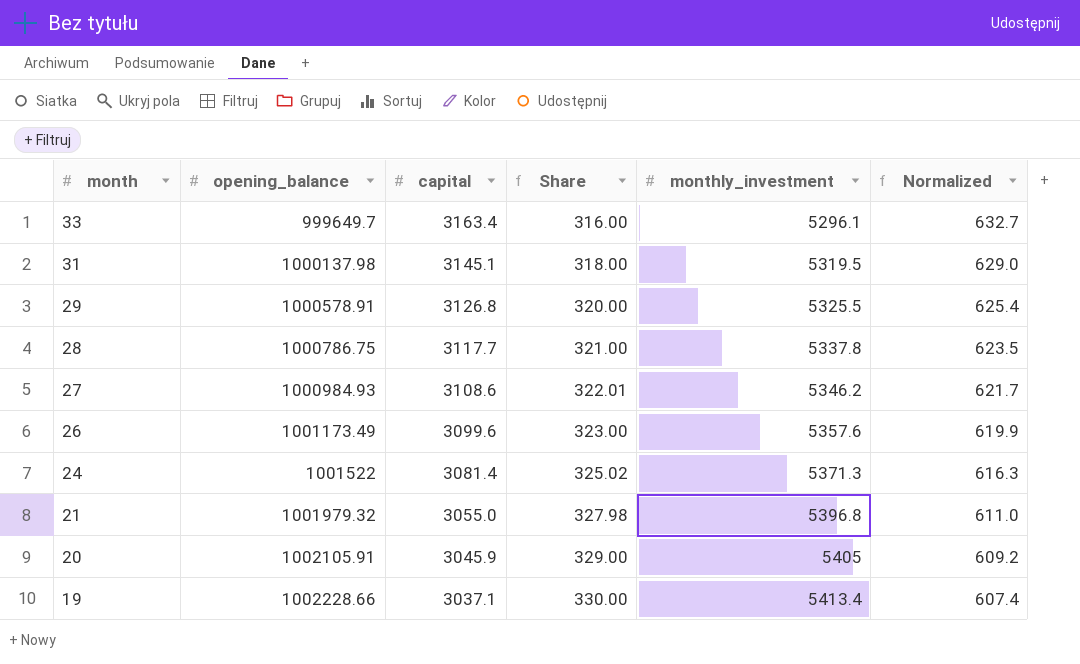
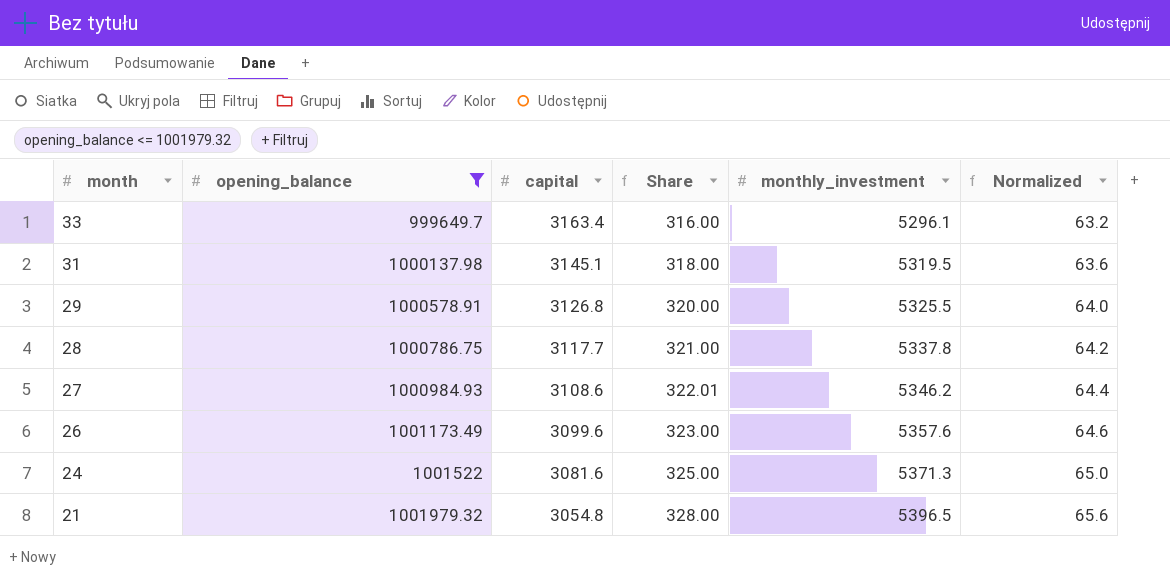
filter: none -> opening_balance <= 1001979.32
column Normalized | formula: [capital] * 0.2 -> [Share] * 0.2
24 | capital: 3081.4 -> 3081.6
24 | Share: 325.02 -> 325.00
21 | capital: 3055.0 -> 3054.8
21 | Share: 327.98 -> 328.00
21 | monthly_investment: 5396.8 -> 5396.5

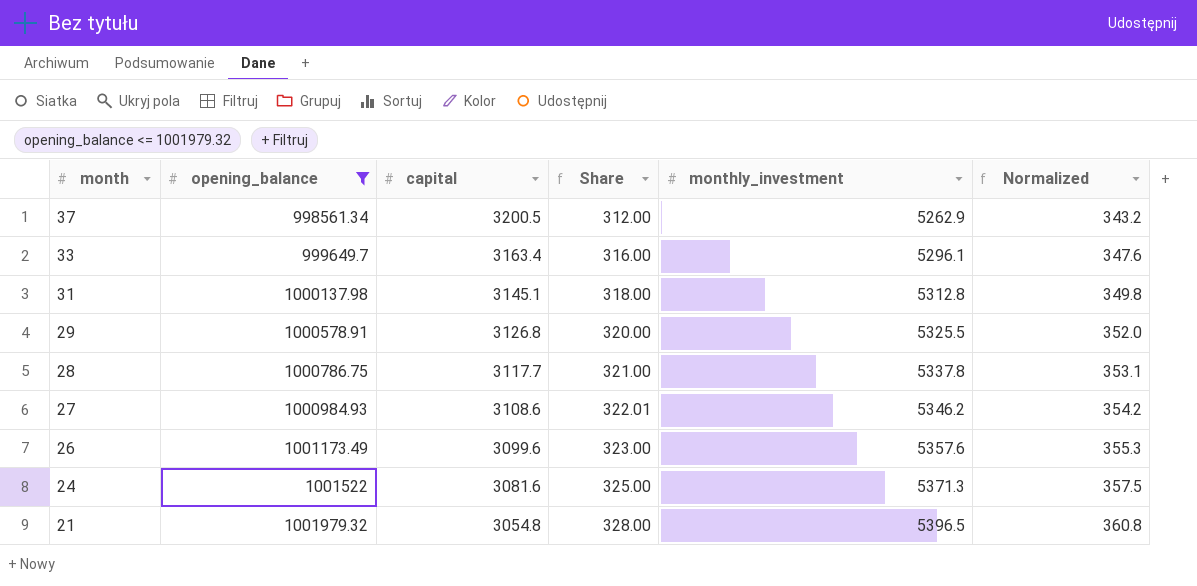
column Normalized | formula: [Share] * 0.2 -> [Share] * 1.1
row 37: none -> 998561.34 | 3200.5 | 312.00 | 5262.9 | 343.2
31 | monthly_investment: 5319.5 -> 5312.8

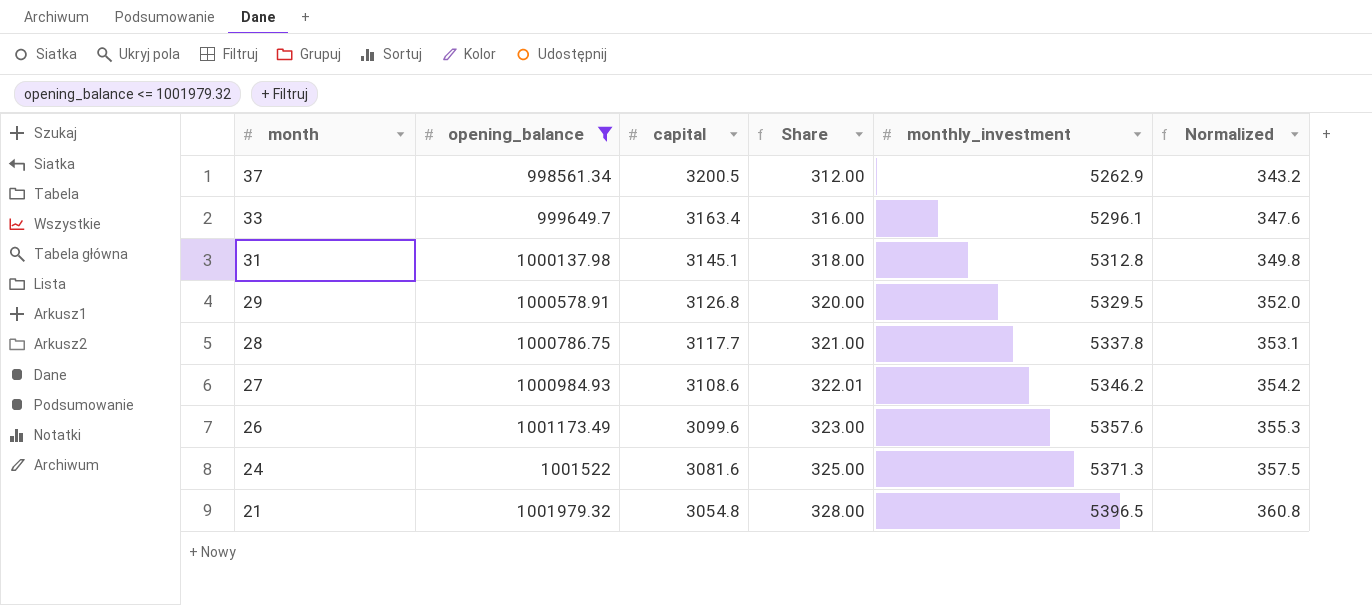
29 | monthly_investment: 5325.5 -> 5329.5

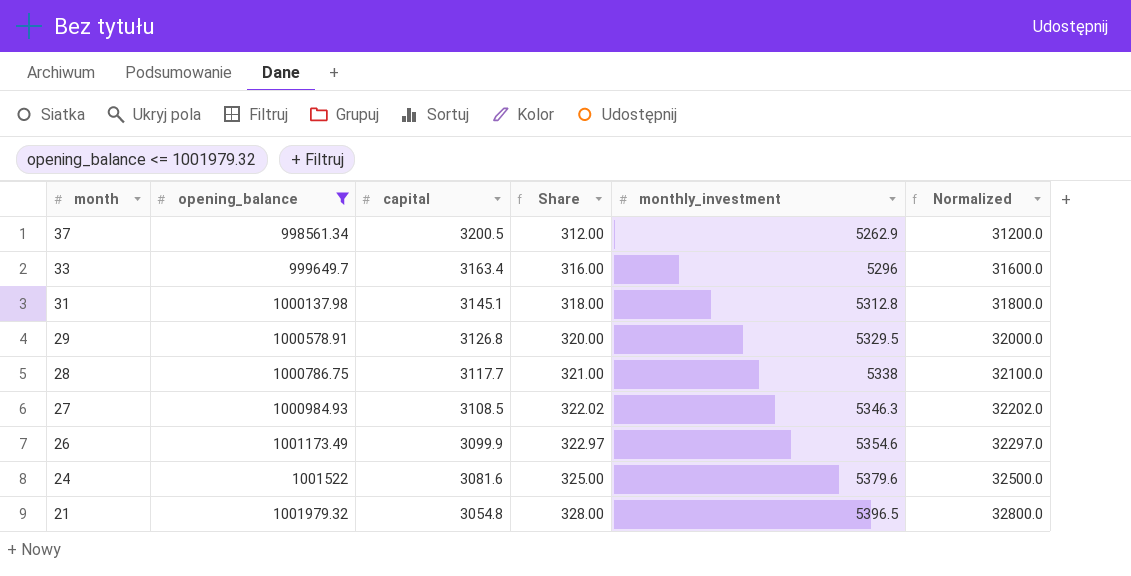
column Normalized | formula: [Share] * 1.1 -> [Share] * 100
33 | monthly_investment: 5296.1 -> 5296
28 | monthly_investment: 5337.8 -> 5338
27 | capital: 3108.6 -> 3108.5
27 | Share: 322.01 -> 322.02
27 | monthly_investment: 5346.2 -> 5346.3
26 | capital: 3099.6 -> 3099.9
26 | Share: 323.00 -> 322.97
26 | monthly_investment: 5357.6 -> 5354.6
24 | monthly_investment: 5371.3 -> 5379.6

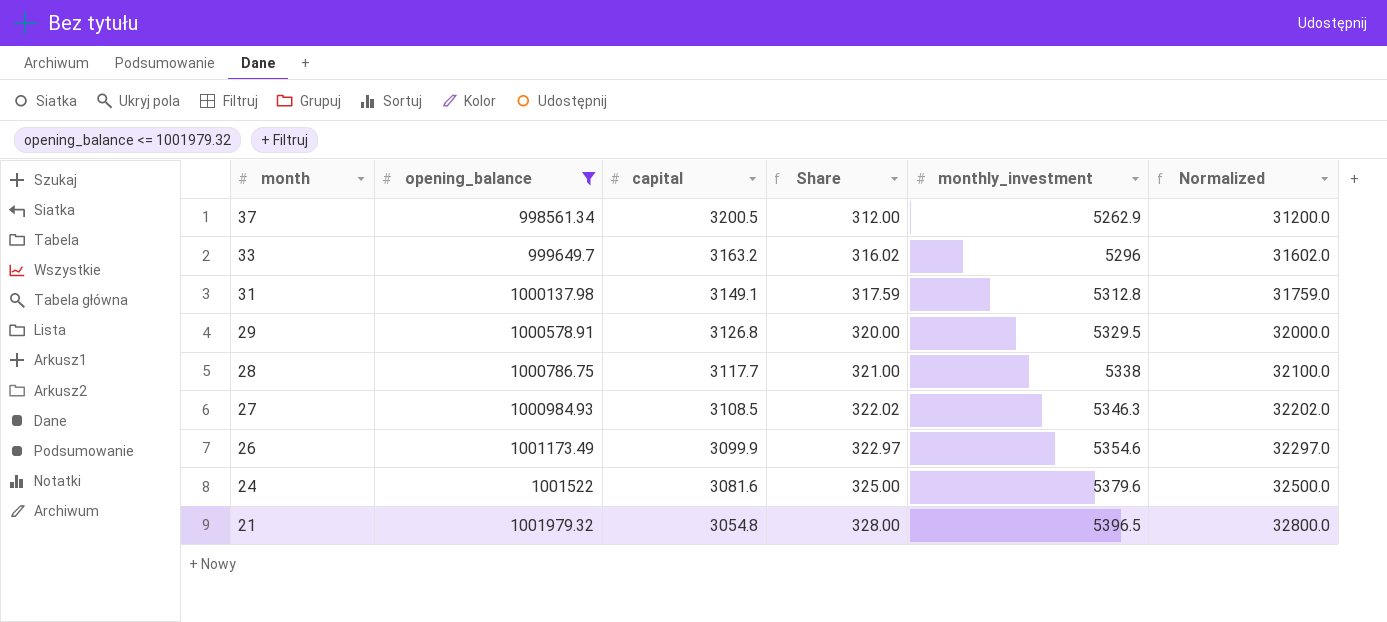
33 | capital: 3163.4 -> 3163.2
33 | Share: 316.00 -> 316.02
33 | Normalized: 31600.0 -> 31602.0
31 | capital: 3145.1 -> 3149.1
31 | Share: 318.00 -> 317.59
31 | Normalized: 31800.0 -> 31759.0

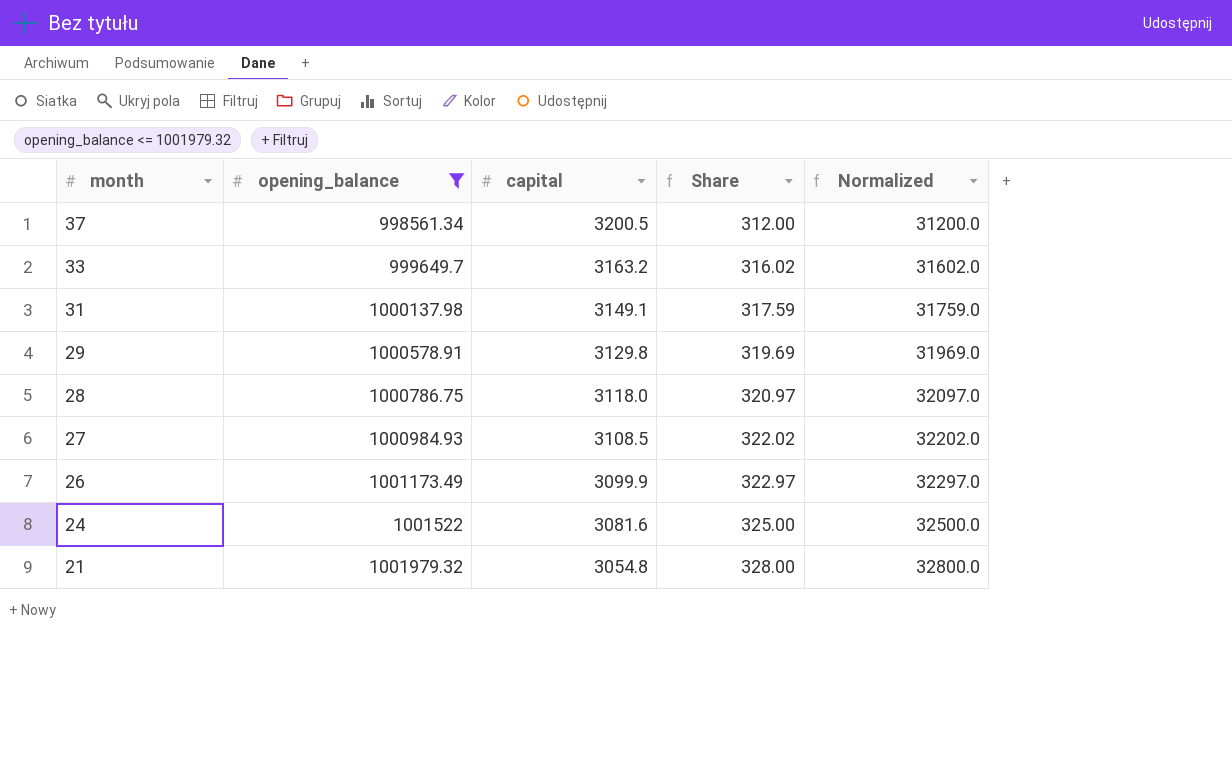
column monthly_investment | position: 5 -> none
29 | capital: 3126.8 -> 3129.8
29 | Share: 320.00 -> 319.69
29 | Normalized: 32000.0 -> 31969.0
28 | capital: 3117.7 -> 3118.0
28 | Share: 321.00 -> 320.97
28 | Normalized: 32100.0 -> 32097.0

